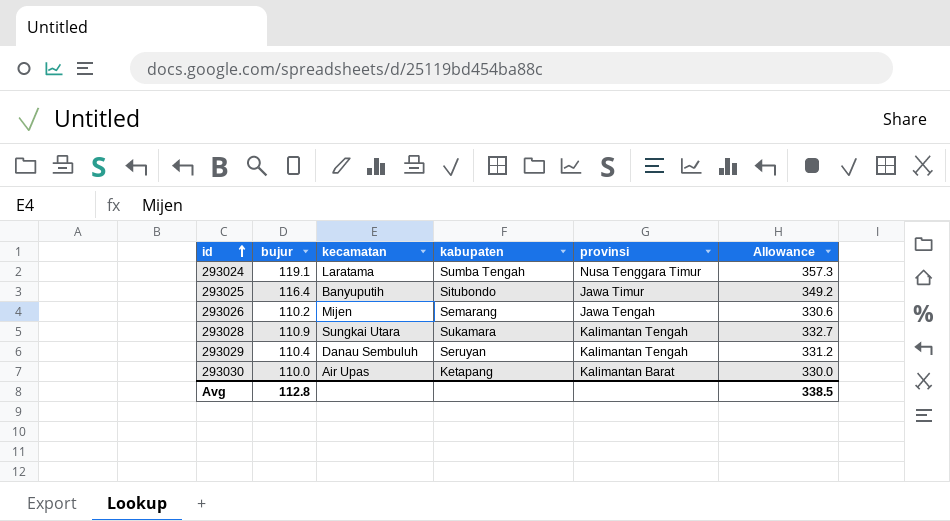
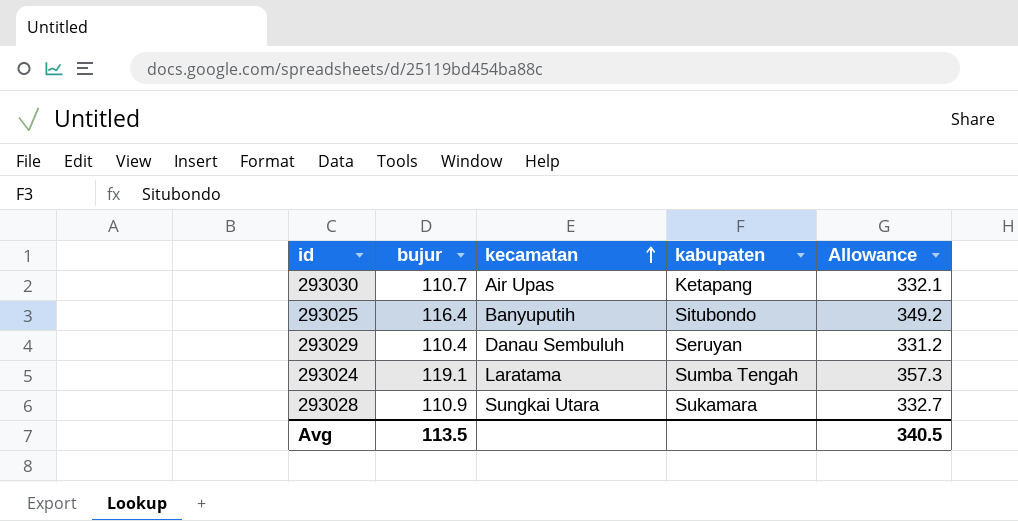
row order: id ascending -> kecamatan ascending
column provinsi | position: 5 -> none
row 293026: 110.2 | Mijen | Semarang | Jawa Tengah | 330.6 -> none
293030 | bujur: 110.0 -> 110.7
293030 | Allowance: 330.0 -> 332.1
Avg | bujur: 112.8 -> 113.5
Avg | Allowance: 338.5 -> 340.5

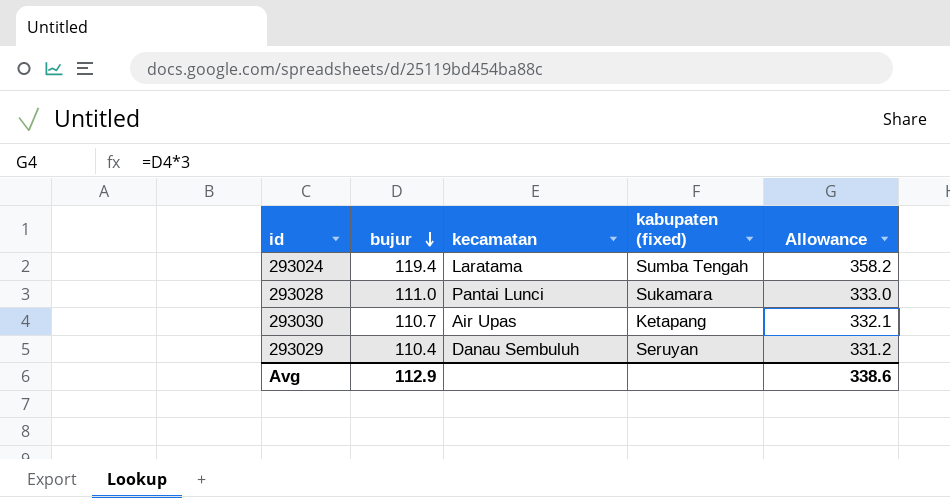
row order: kecamatan ascending -> bujur descending
column name: kabupaten -> kabupaten (fixed)
row 293025: 116.4 | Banyuputih | Situbondo | 349.2 -> none
293024 | bujur: 119.1 -> 119.4
293024 | Allowance: 357.3 -> 358.2
293028 | bujur: 110.9 -> 111.0
293028 | kecamatan: Sungkai Utara -> Pantai Lunci
293028 | Allowance: 332.7 -> 333.0
Avg | bujur: 113.5 -> 112.9
Avg | Allowance: 340.5 -> 338.6

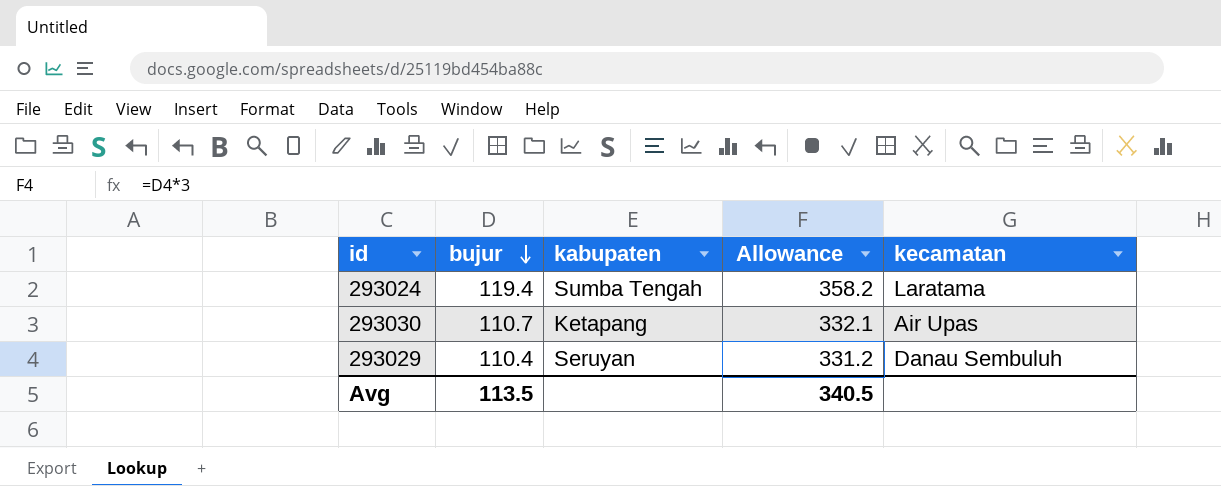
column name: kabupaten (fixed) -> kabupaten
column kecamatan | position: 3 -> 5
row 293028: 111.0 | Pantai Lunci | Sukamara | 333.0 -> none
Avg | bujur: 112.9 -> 113.5
Avg | Allowance: 338.6 -> 340.5

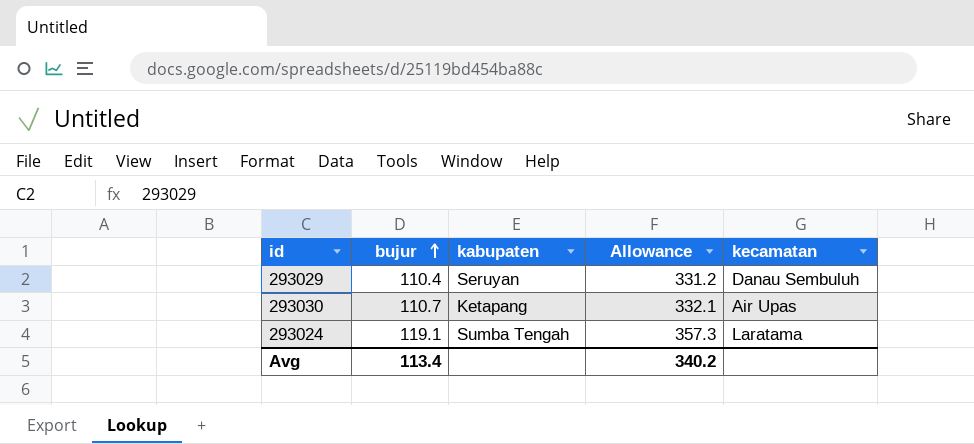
row order: bujur descending -> bujur ascending
293024 | bujur: 119.4 -> 119.1
293024 | Allowance: 358.2 -> 357.3
Avg | bujur: 113.5 -> 113.4
Avg | Allowance: 340.5 -> 340.2

